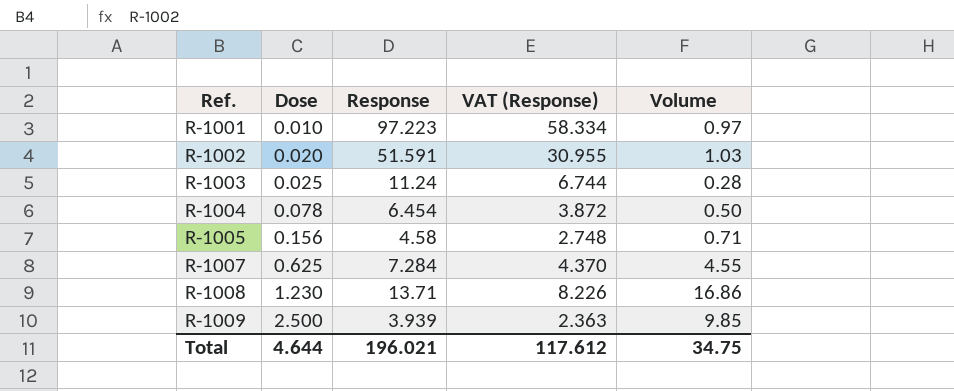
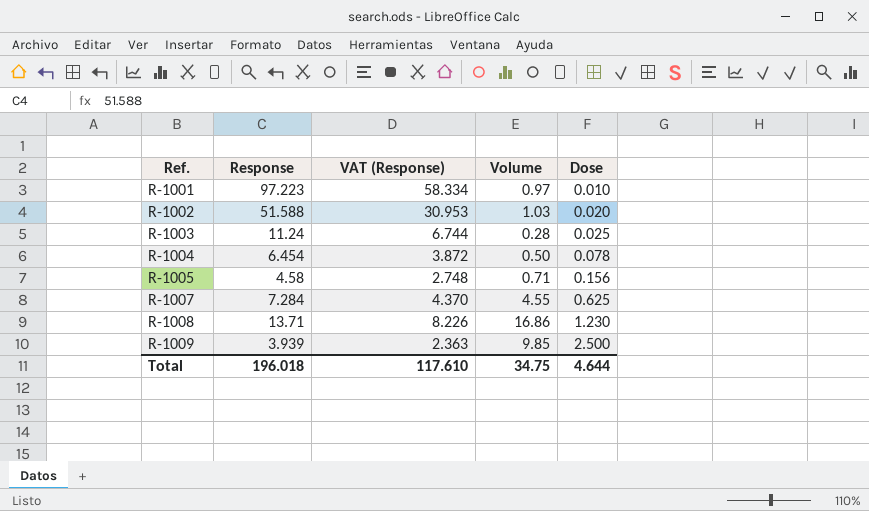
column Dose | position: 2 -> 5
R-1002 | Response: 51.591 -> 51.588
R-1002 | VAT (Response): 30.955 -> 30.953
Total | Response: 196.021 -> 196.018
Total | VAT (Response): 117.612 -> 117.610

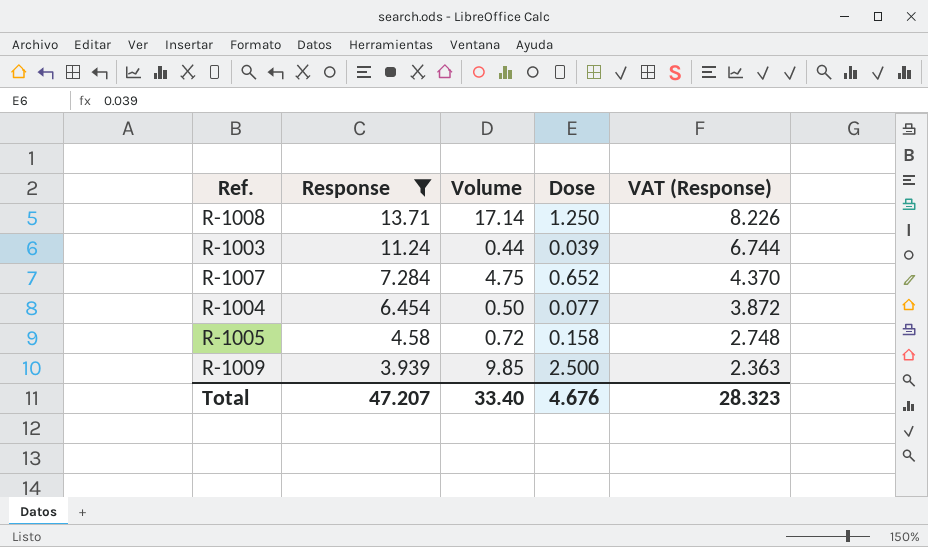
filter: none -> Response <= 13.71
row order: Ref. ascending -> Response descending
column VAT (Response) | position: 3 -> 5
R-1008 | Volume: 16.86 -> 17.14
R-1008 | Dose: 1.230 -> 1.250
R-1003 | Volume: 0.28 -> 0.44
R-1003 | Dose: 0.025 -> 0.039
R-1007 | Volume: 4.55 -> 4.75
R-1007 | Dose: 0.625 -> 0.652
R-1004 | Dose: 0.078 -> 0.077
R-1005 | Volume: 0.71 -> 0.72
R-1005 | Dose: 0.156 -> 0.158
Total | Response: 196.018 -> 47.207
Total | Volume: 34.75 -> 33.40
Total | Dose: 4.644 -> 4.676
Total | VAT (Response): 117.610 -> 28.323

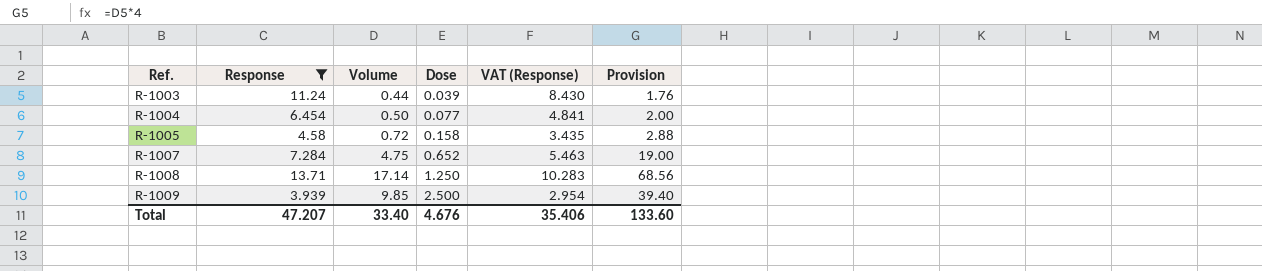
row order: Response descending -> Ref. ascending
column VAT (Response) | formula: [Response] * 0.6 -> [Response] * 0.75
column Provision | formula: none -> [Volume] * 4
Total | VAT (Response): 28.323 -> 35.406

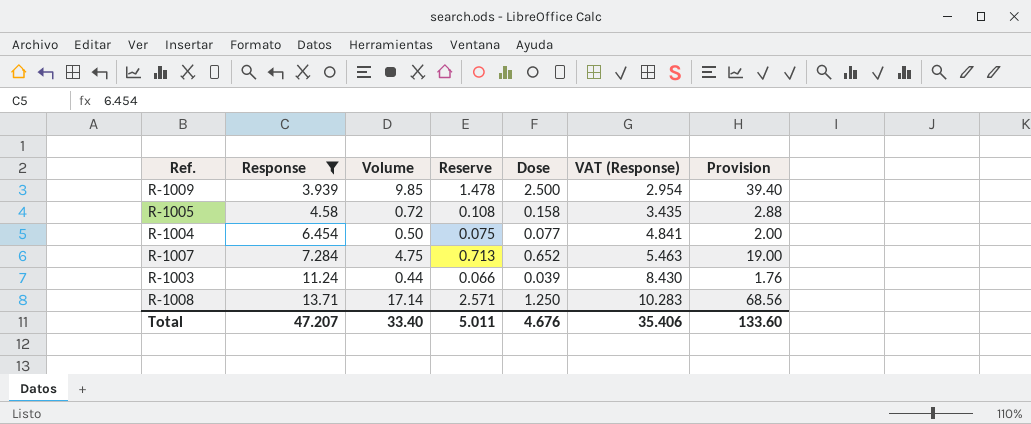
row order: Ref. ascending -> Response ascending
column Reserve | formula: none -> [Volume] * 0.15

